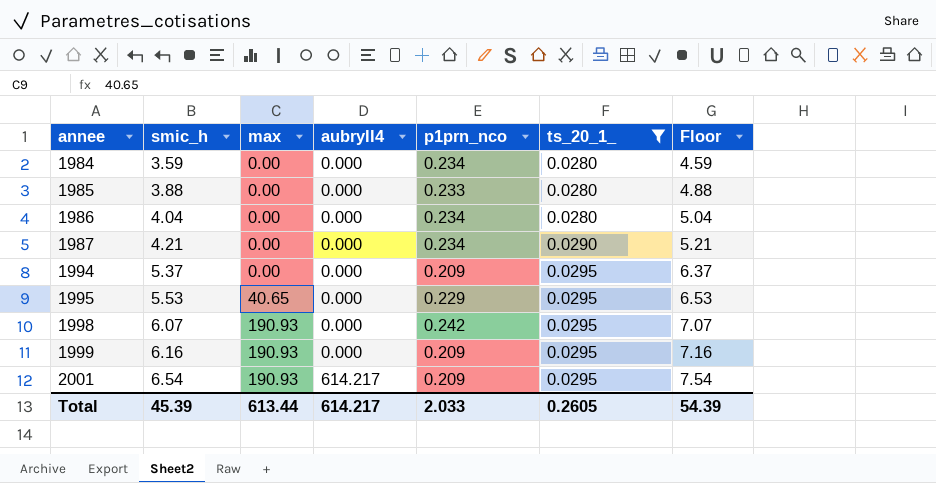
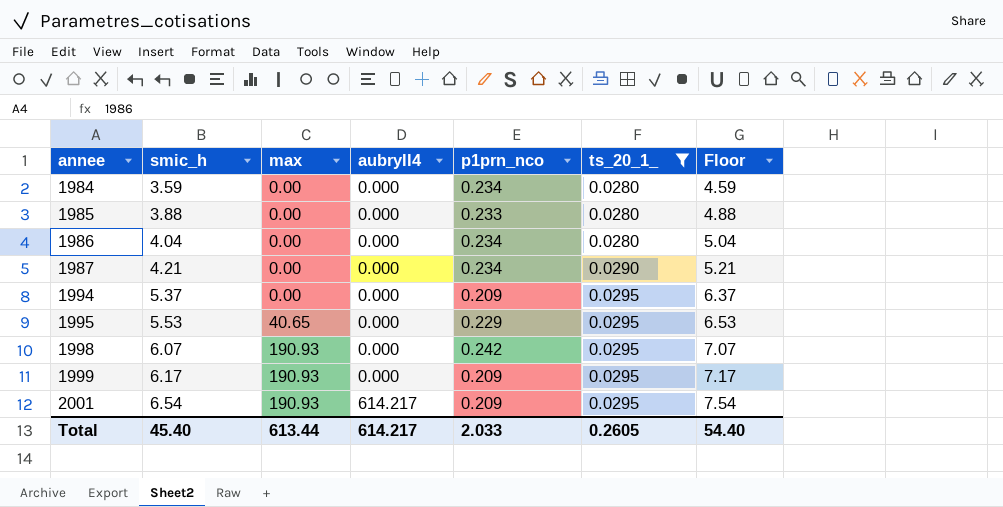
1999 | smic_h: 6.16 -> 6.17
1999 | Floor: 7.16 -> 7.17
Total | smic_h: 45.39 -> 45.40
Total | Floor: 54.39 -> 54.40

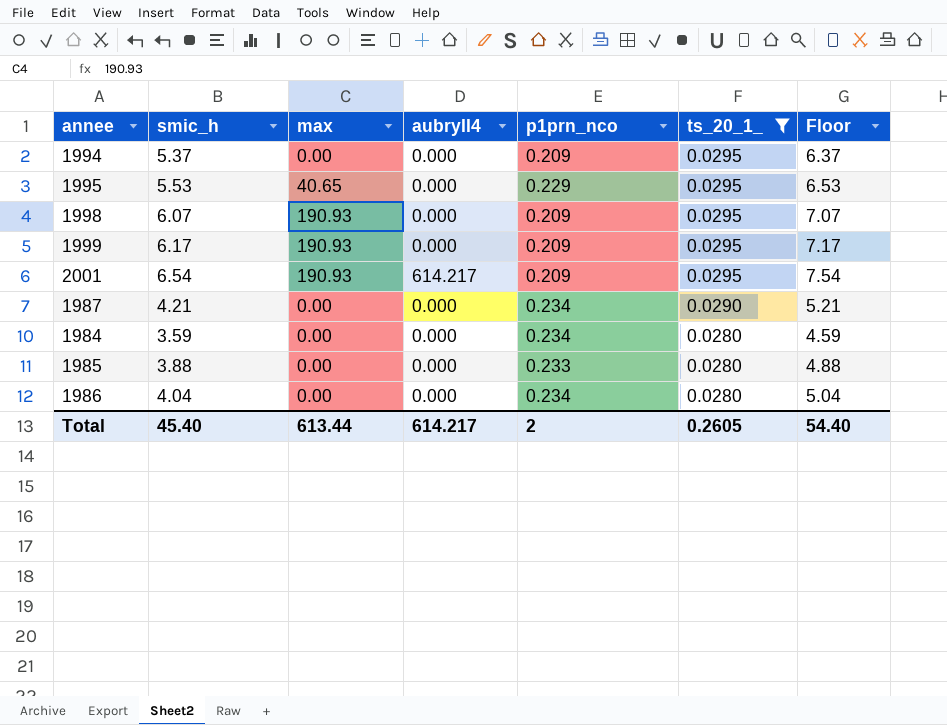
row order: annee ascending -> ts_20_1_ descending
1998 | p1prn_nco: 0.242 -> 0.209
Total | p1prn_nco: 2.033 -> 2

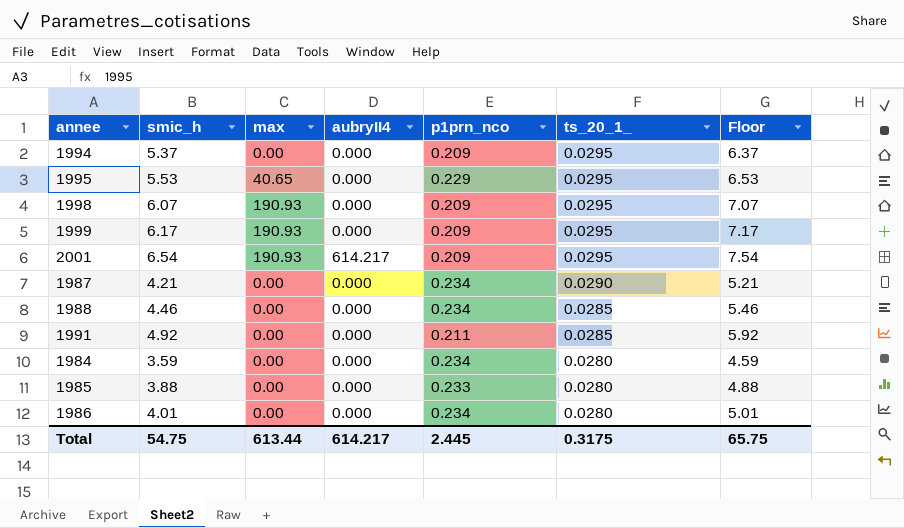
filter: ts_20_1_ != 0.0285 -> none
1986 | smic_h: 4.04 -> 4.01
1986 | Floor: 5.04 -> 5.01
Total | smic_h: 45.40 -> 54.75
Total | p1prn_nco: 2 -> 2.445
Total | ts_20_1_: 0.2605 -> 0.3175
Total | Floor: 54.40 -> 65.75

